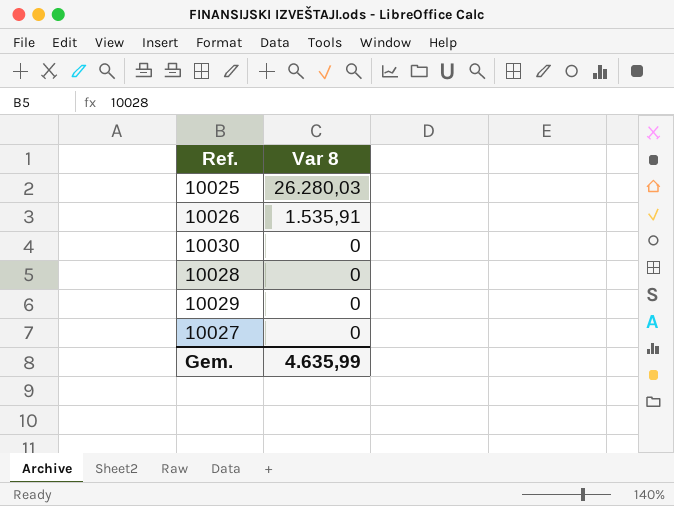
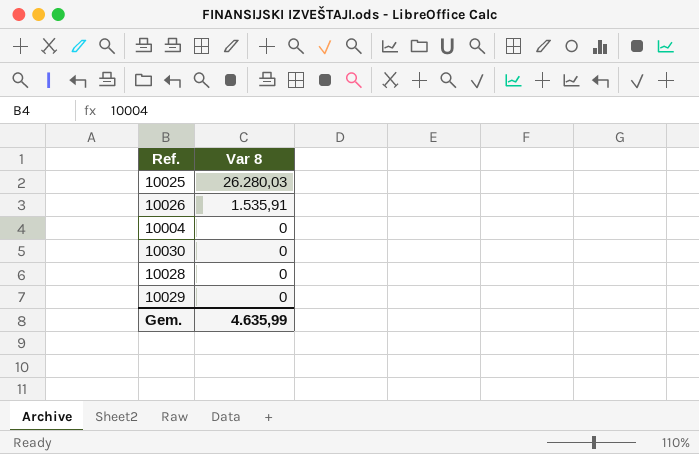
row 10027: 0 -> none
row 10004: none -> 0

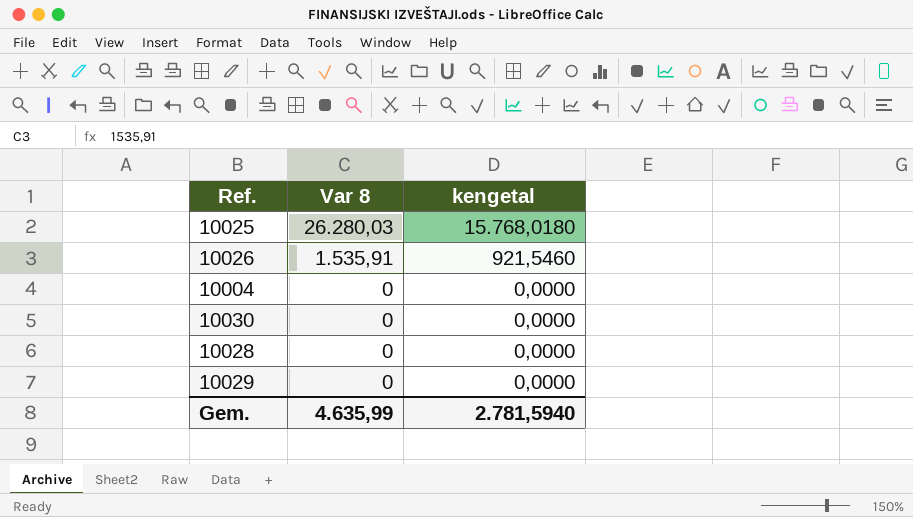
column kengetal | formula: none -> [Var 8] * 0,6

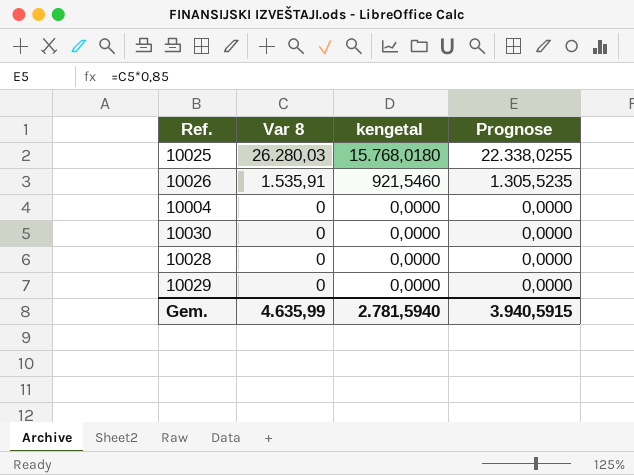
column Prognose | formula: none -> [Var 8] * 0,85

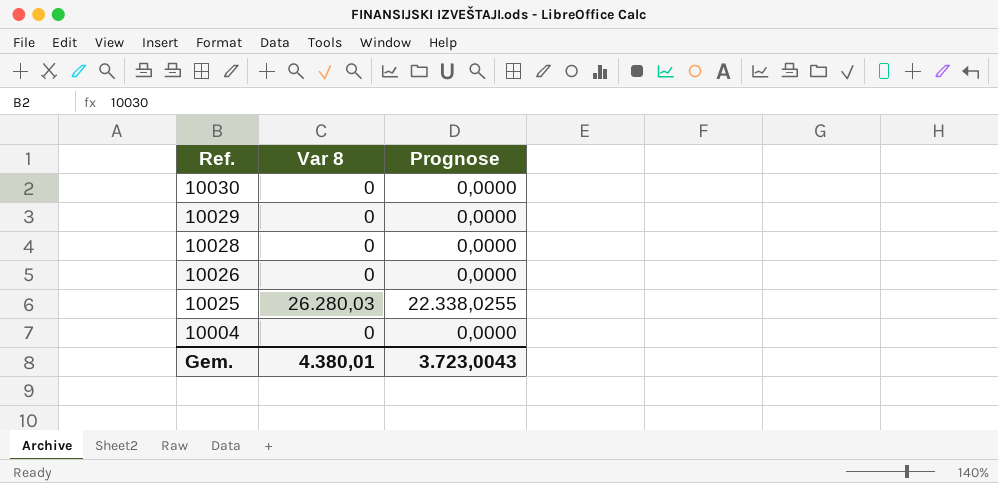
row order: Var 8 descending -> Ref. descending
column kengetal | formula: [Var 8] * 0,6 -> none
10026 | Var 8: 1.535,91 -> 0
10026 | Prognose: 1.305,5235 -> 0,0000
Gem. | Var 8: 4.635,99 -> 4.380,01
Gem. | Prognose: 3.940,5915 -> 3.723,0043

